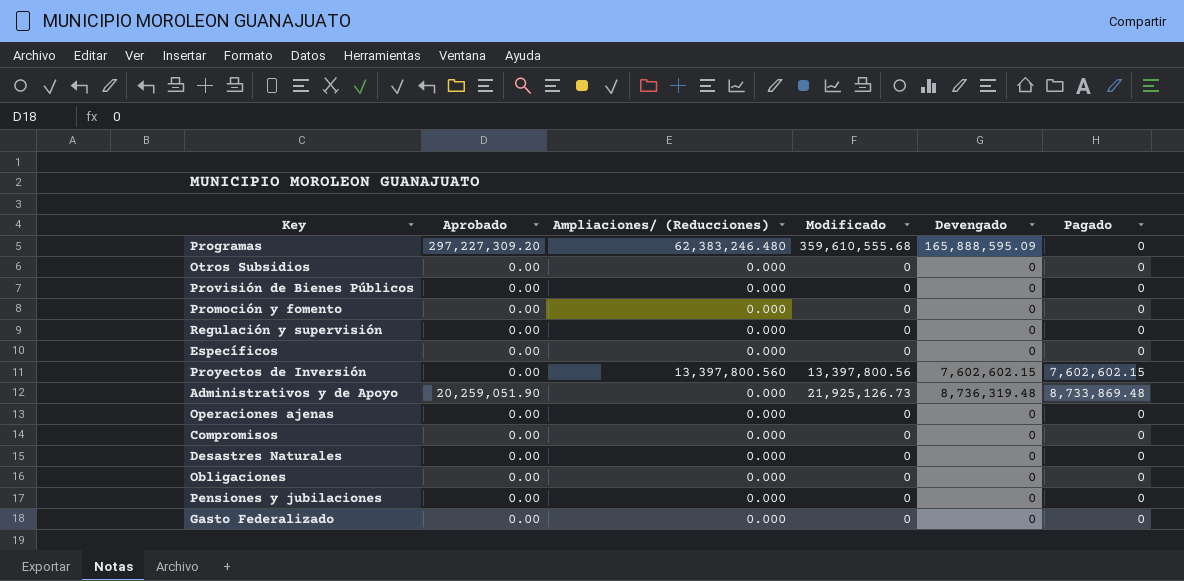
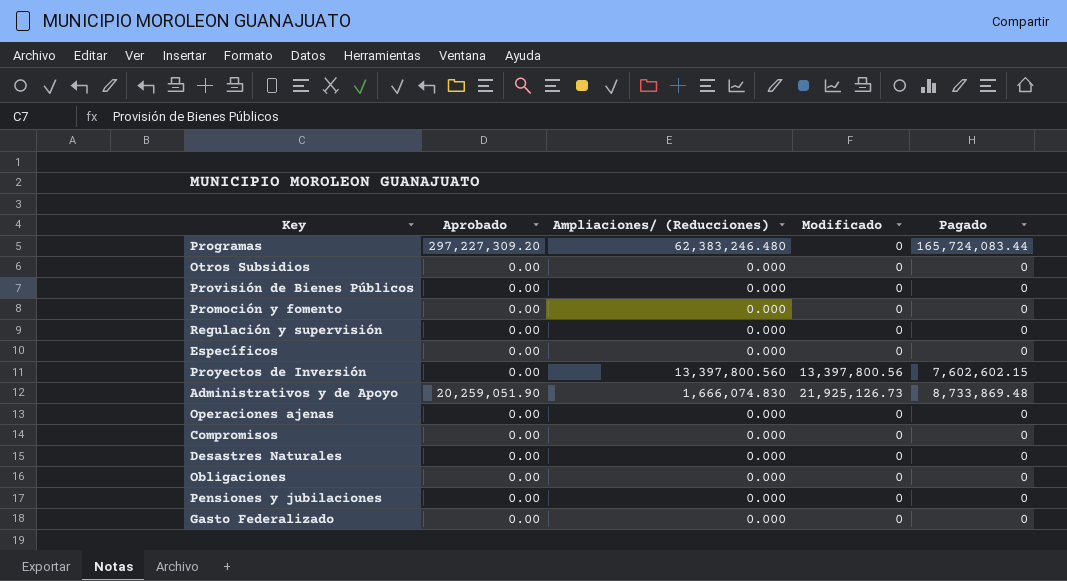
column Devengado | position: 5 -> none
Programas | Modificado: 359,610,555.68 -> 0
Programas | Pagado: 0 -> 165,724,083.44
Administrativos y de Apoyo | Ampliaciones/ (Reducciones): 0.000 -> 1,666,074.830

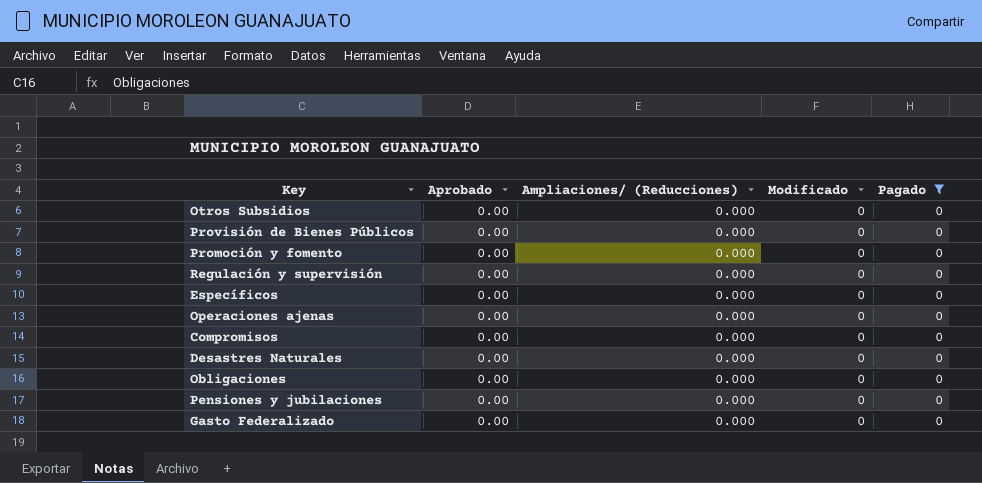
filter: none -> Pagado = 0

